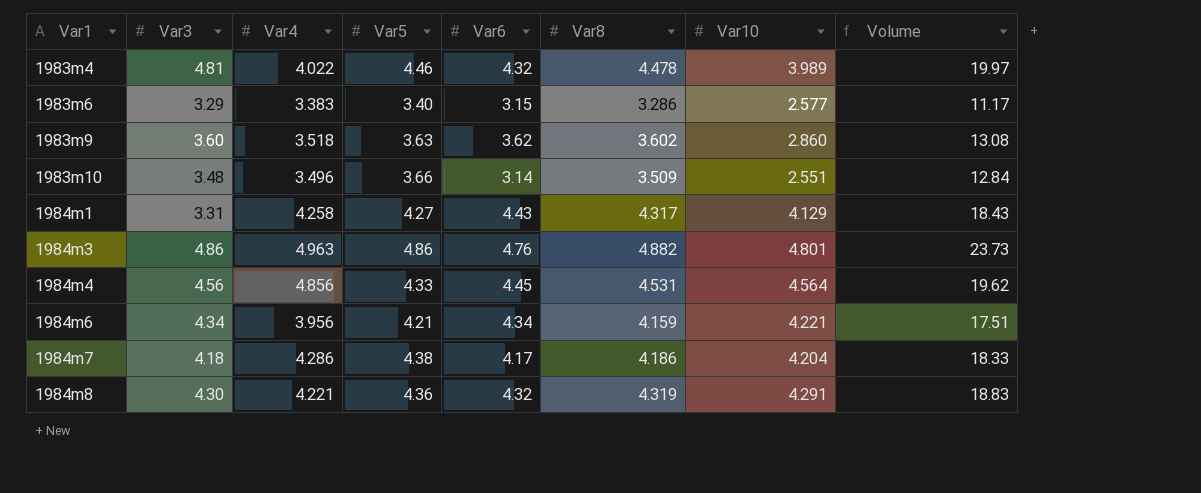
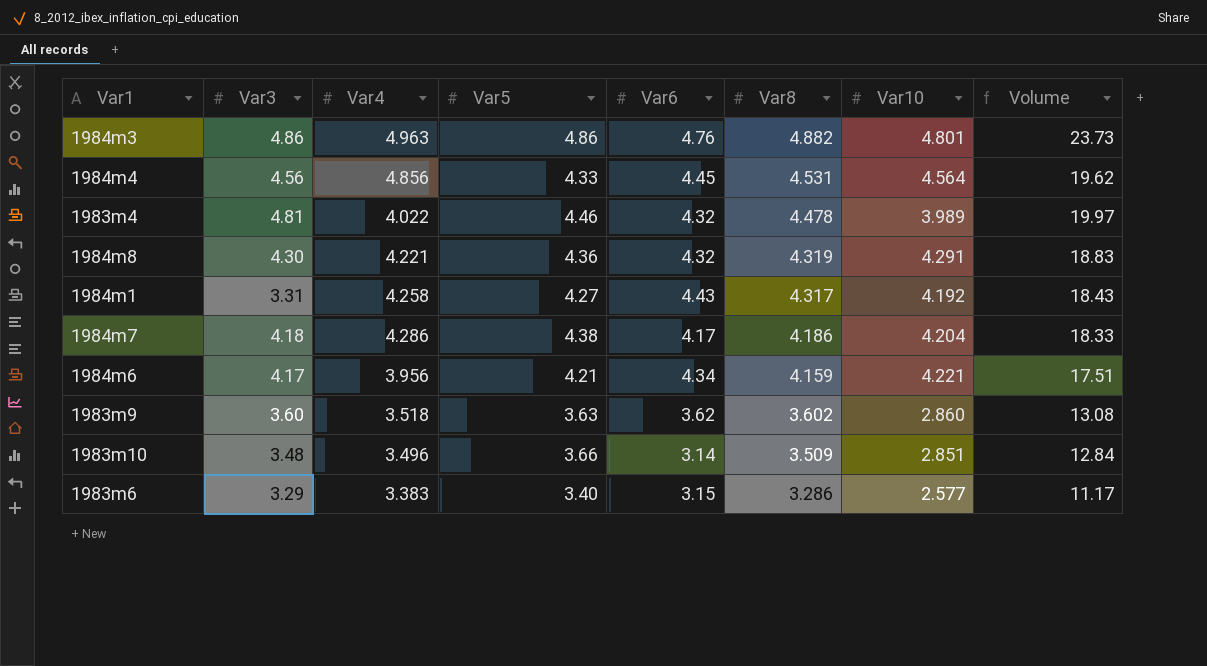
row order: Var1 ascending -> Var8 descending
1984m1 | Var10: 4.129 -> 4.192
1984m6 | Var3: 4.34 -> 4.17
1983m10 | Var10: 2.551 -> 2.851

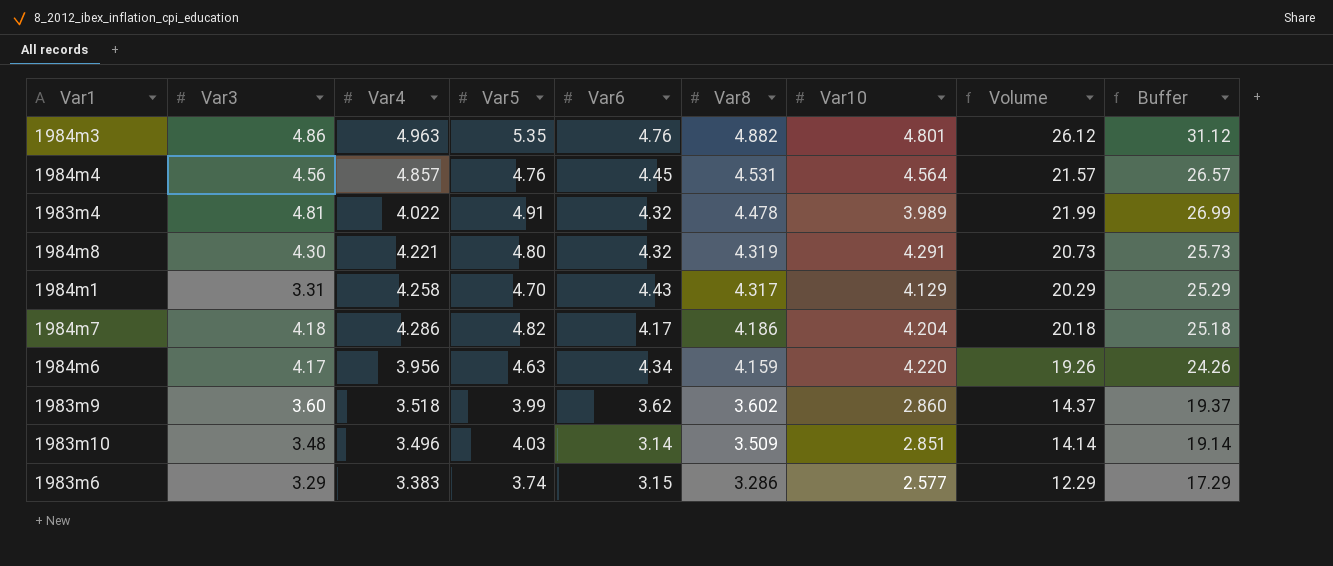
column Buffer | formula: none -> [Volume] + 5
1984m3 | Var5: 4.86 -> 5.35
1984m3 | Volume: 23.73 -> 26.12
1984m4 | Var4: 4.856 -> 4.857
1984m4 | Var5: 4.33 -> 4.76
1984m4 | Volume: 19.62 -> 21.57
1983m4 | Var5: 4.46 -> 4.91
1983m4 | Volume: 19.97 -> 21.99
1984m8 | Var5: 4.36 -> 4.80
1984m8 | Volume: 18.83 -> 20.73
1984m1 | Var5: 4.27 -> 4.70
1984m1 | Var10: 4.192 -> 4.129
1984m1 | Volume: 18.43 -> 20.29
1984m7 | Var5: 4.38 -> 4.82
1984m7 | Volume: 18.33 -> 20.18
1984m6 | Var5: 4.21 -> 4.63
1984m6 | Var10: 4.221 -> 4.220
1984m6 | Volume: 17.51 -> 19.26
1983m9 | Var5: 3.63 -> 3.99
1983m9 | Volume: 13.08 -> 14.37
1983m10 | Var5: 3.66 -> 4.03
1983m10 | Volume: 12.84 -> 14.14
1983m6 | Var5: 3.40 -> 3.74
1983m6 | Volume: 11.17 -> 12.29

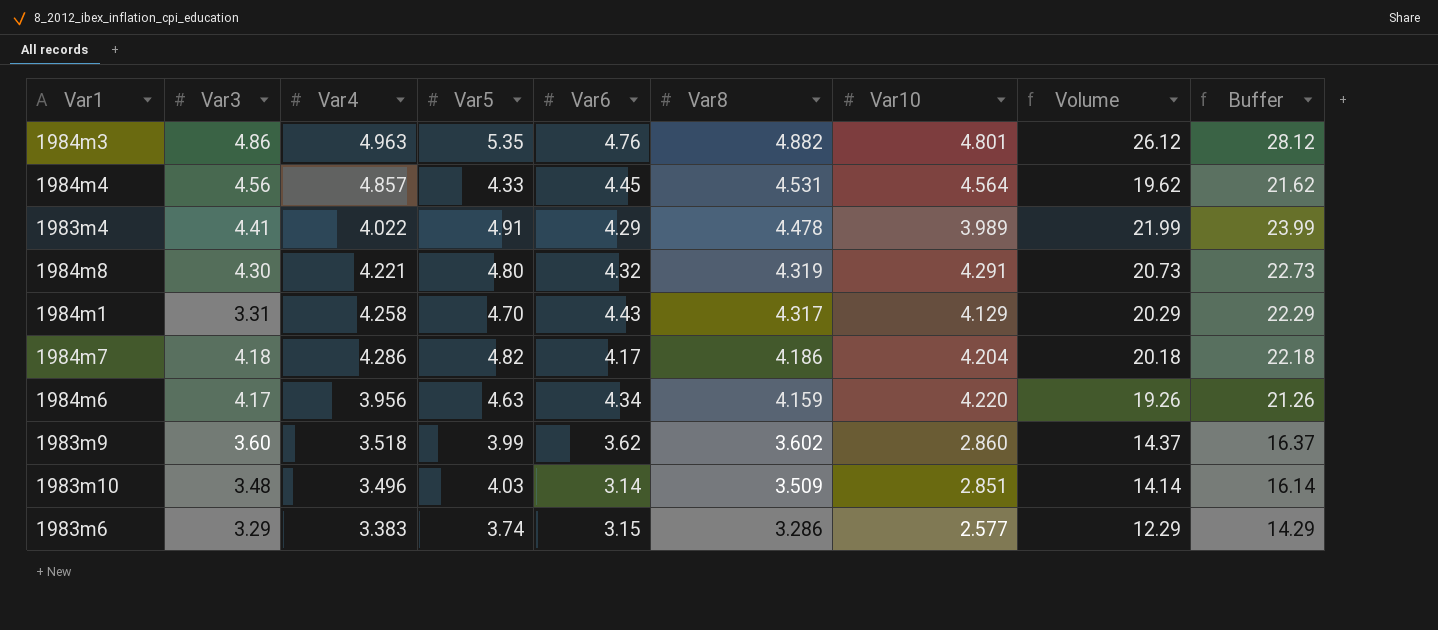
column Buffer | formula: [Volume] + 5 -> [Volume] + 2
1984m4 | Var5: 4.76 -> 4.33
1984m4 | Volume: 21.57 -> 19.62
1983m4 | Var3: 4.81 -> 4.41
1983m4 | Var6: 4.32 -> 4.29

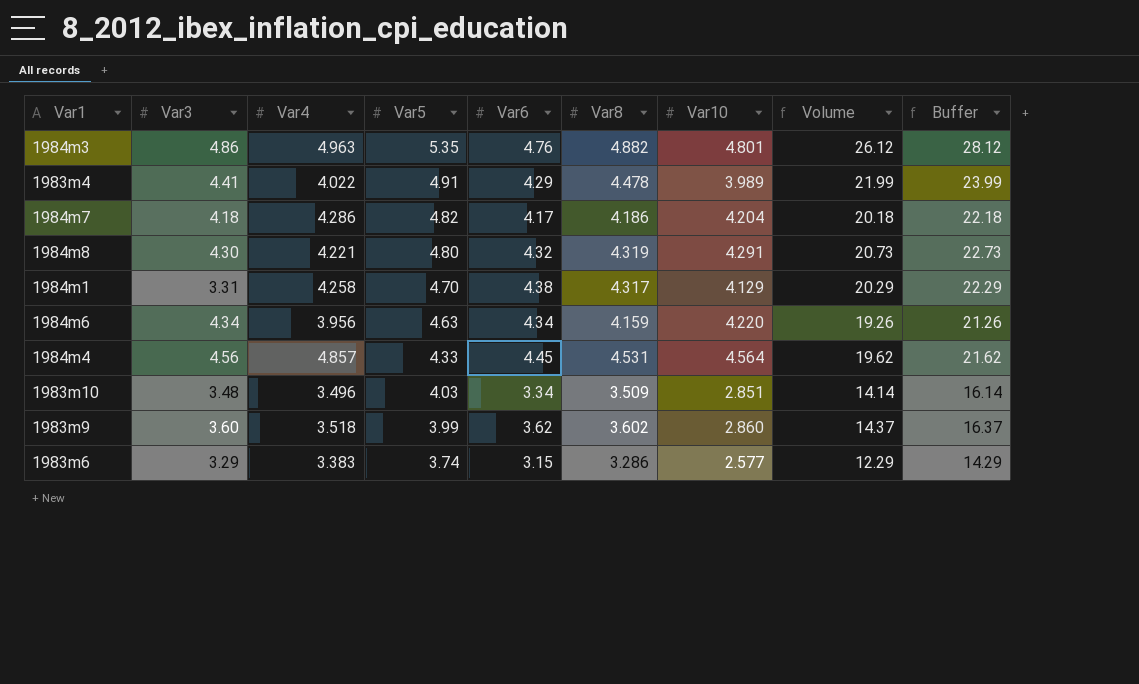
row order: Var8 descending -> Var5 descending
1984m1 | Var6: 4.43 -> 4.38
1984m6 | Var3: 4.17 -> 4.34
1983m10 | Var6: 3.14 -> 3.34

